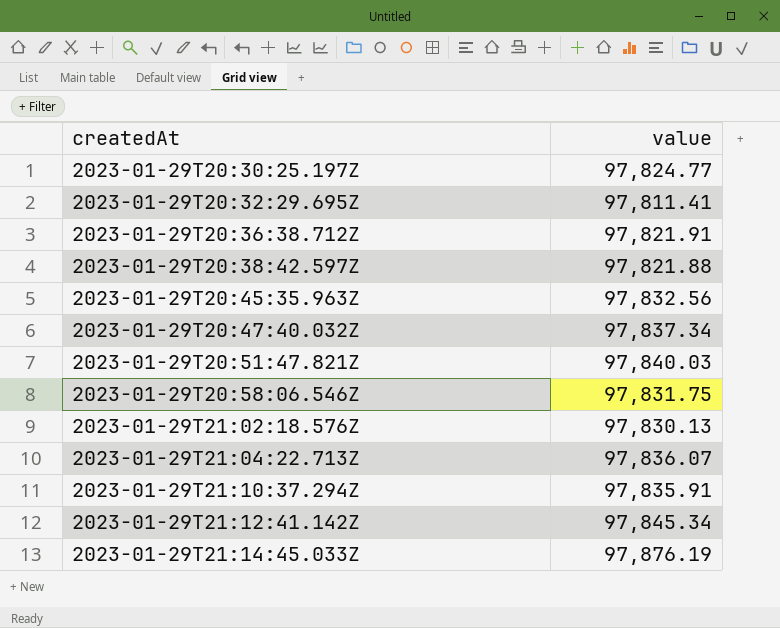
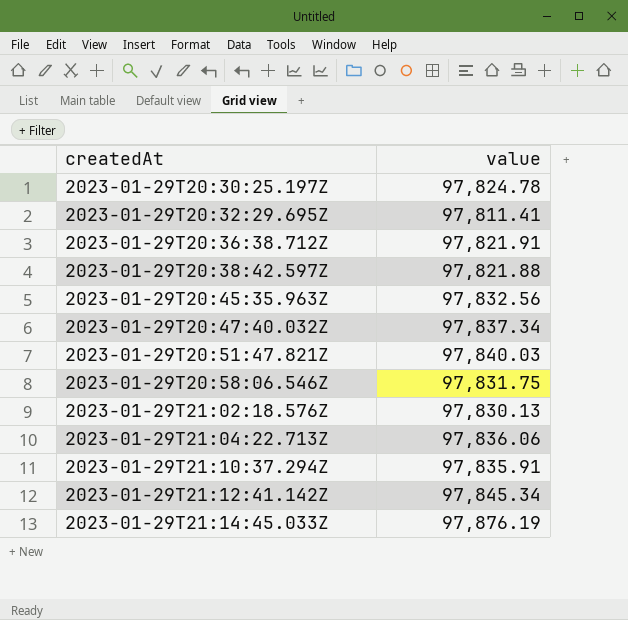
2023-01-29T20:30:25.197Z | value: 97,824.77 -> 97,824.78
2023-01-29T21:04:22.713Z | value: 97,836.07 -> 97,836.06

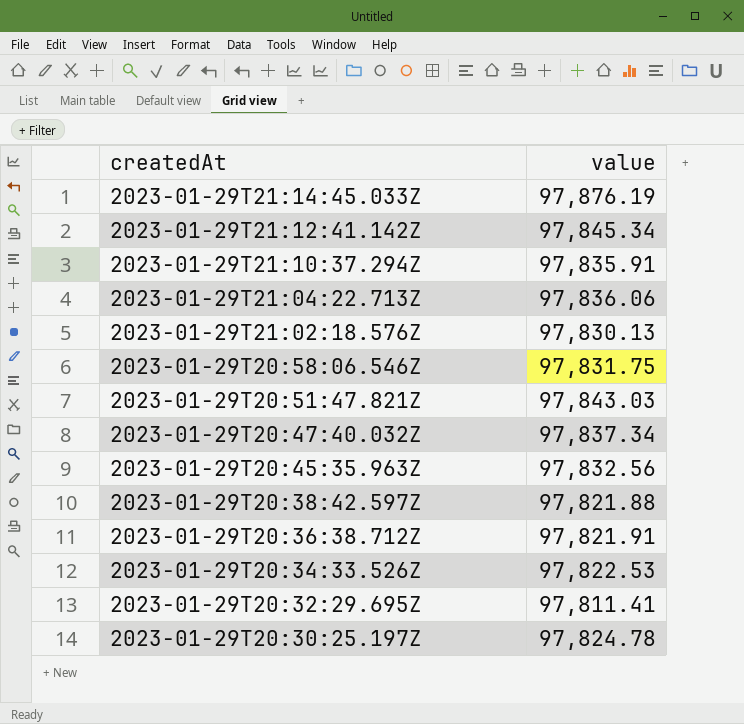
row order: createdAt ascending -> createdAt descending
2023-01-29T20:51:47.821Z | value: 97,840.03 -> 97,843.03
row 2023-01-29T20:34:33.526Z: none -> 97,822.53

